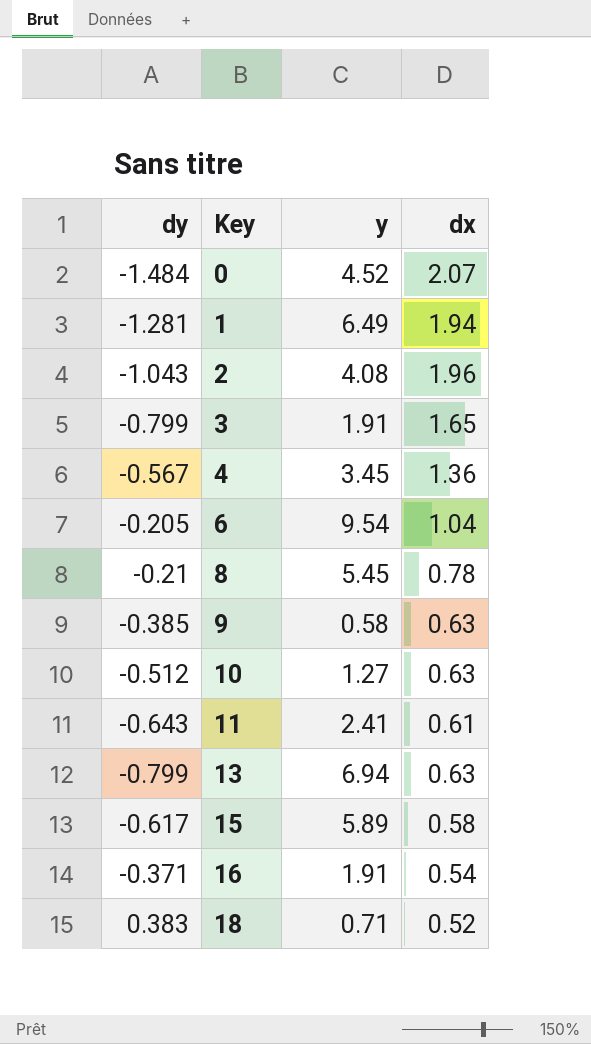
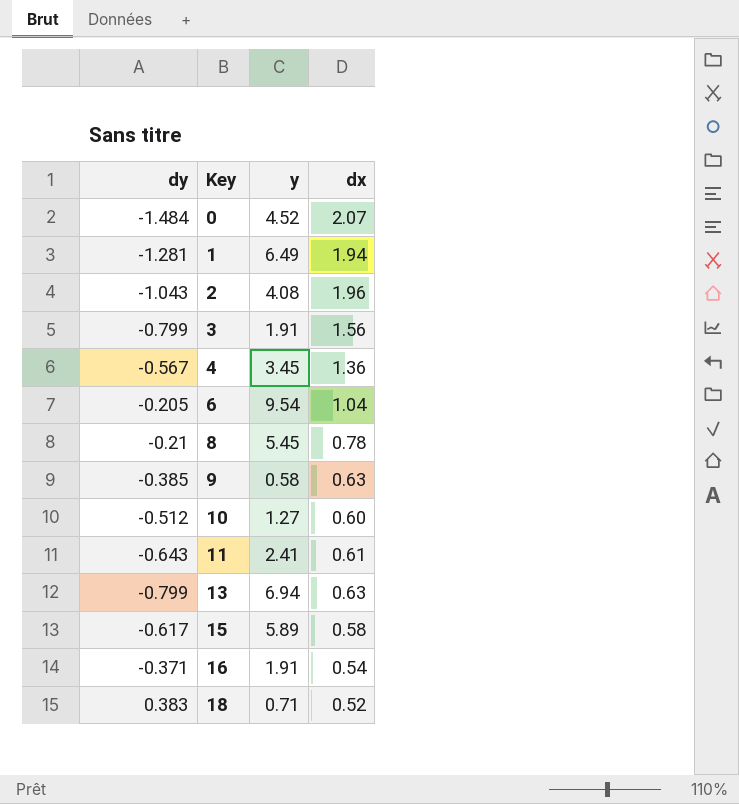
3 | dx: 1.65 -> 1.56
10 | dx: 0.63 -> 0.60

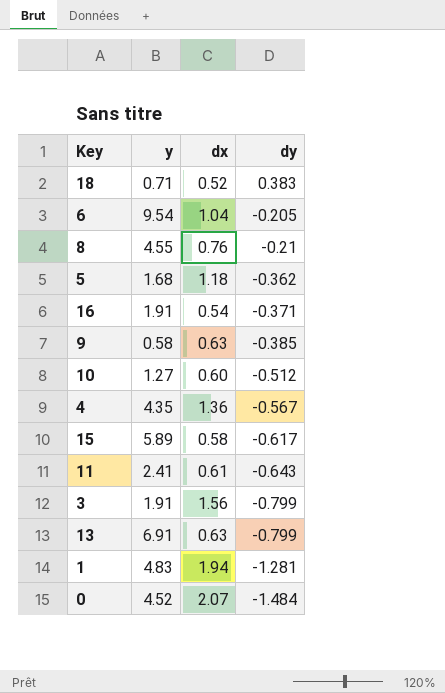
row order: Key ascending -> dy descending
column dy | position: 1 -> 4
row 2: -1.043 | 4.08 | 1.96 -> none
8 | y: 5.45 -> 4.55
8 | dx: 0.78 -> 0.76
row 5: none -> 1.68 | 1.18 | -0.362
4 | y: 3.45 -> 4.35
13 | y: 6.94 -> 6.91
1 | y: 6.49 -> 4.83

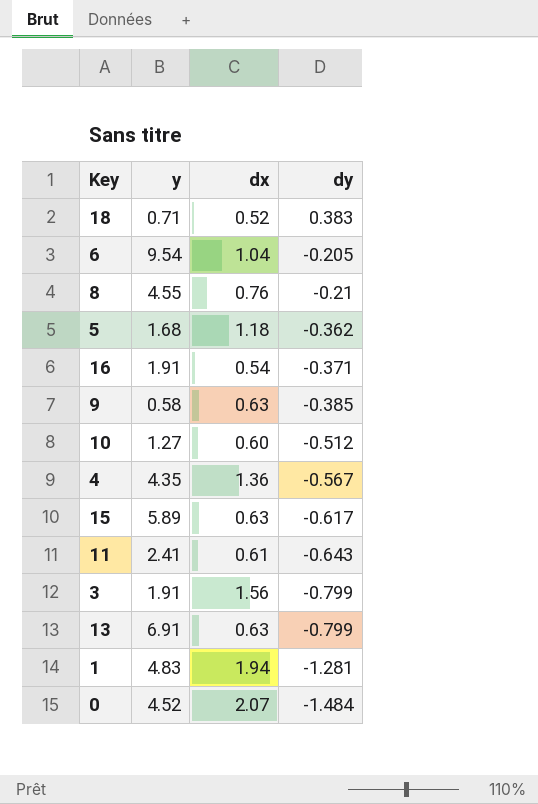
15 | dx: 0.58 -> 0.63

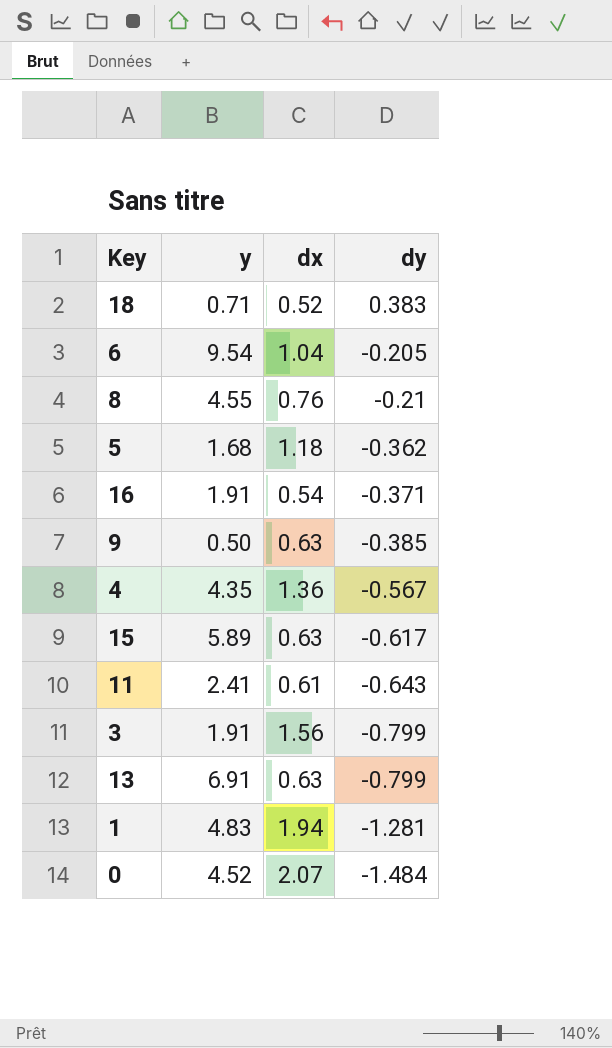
row 10: 1.27 | 0.60 | -0.512 -> none
9 | y: 0.58 -> 0.50

